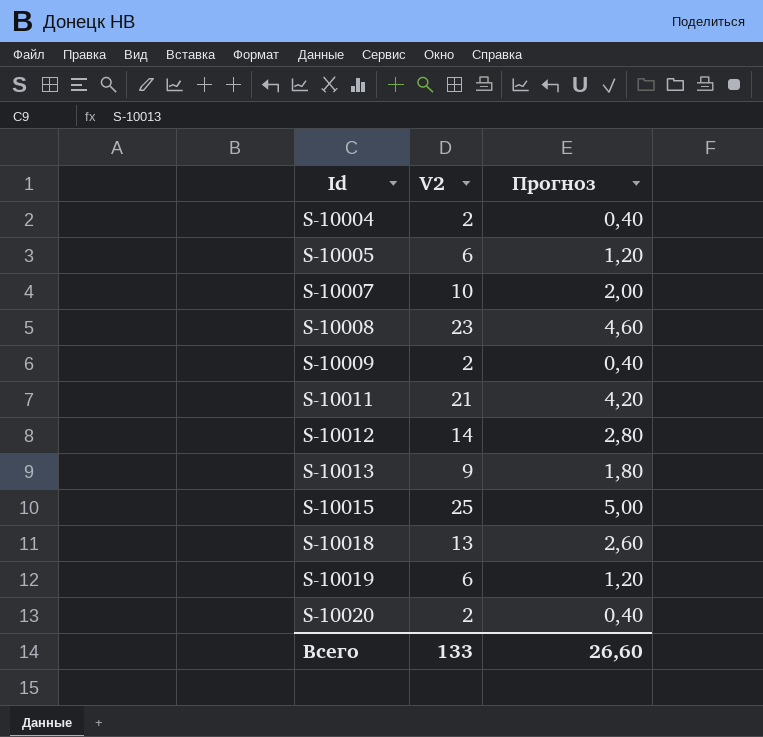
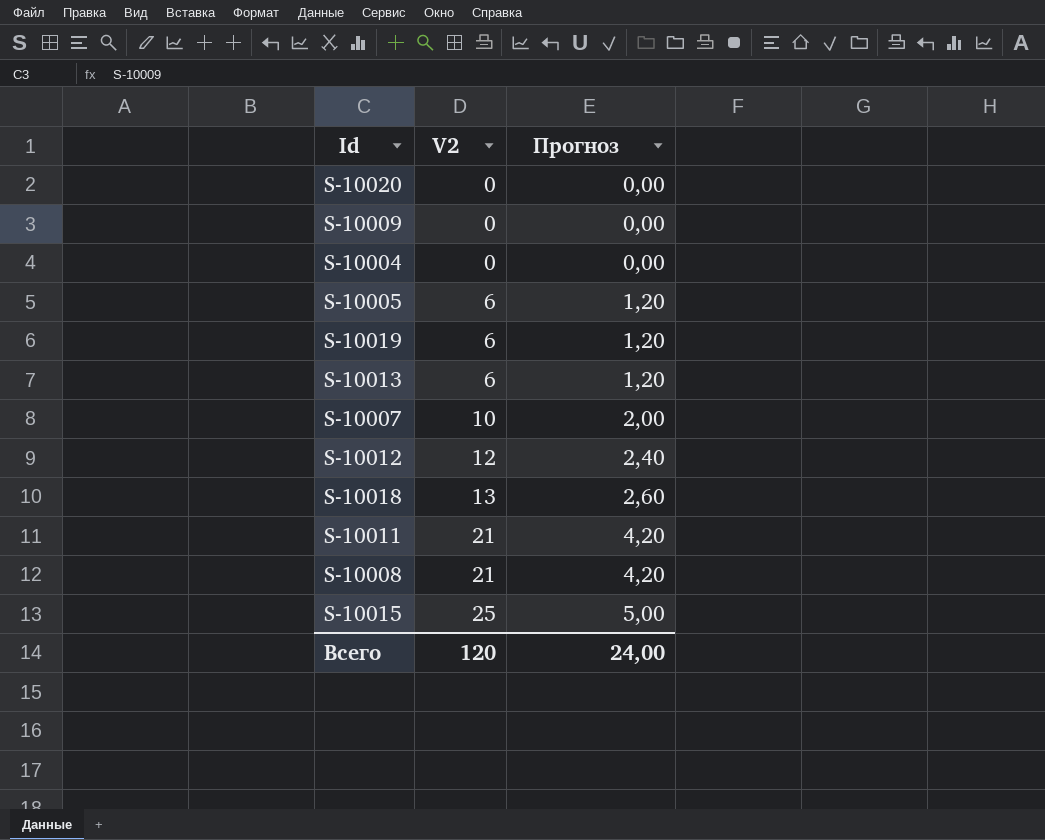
row order: Id ascending -> V2 ascending
S-10020 | V2: 2 -> 0
S-10020 | Прогноз: 0,40 -> 0,00
S-10009 | V2: 2 -> 0
S-10009 | Прогноз: 0,40 -> 0,00
S-10004 | V2: 2 -> 0
S-10004 | Прогноз: 0,40 -> 0,00
S-10013 | V2: 9 -> 6
S-10013 | Прогноз: 1,80 -> 1,20
S-10012 | V2: 14 -> 12
S-10012 | Прогноз: 2,80 -> 2,40
S-10008 | V2: 23 -> 21
S-10008 | Прогноз: 4,60 -> 4,20
Всего | V2: 133 -> 120
Всего | Прогноз: 26,60 -> 24,00

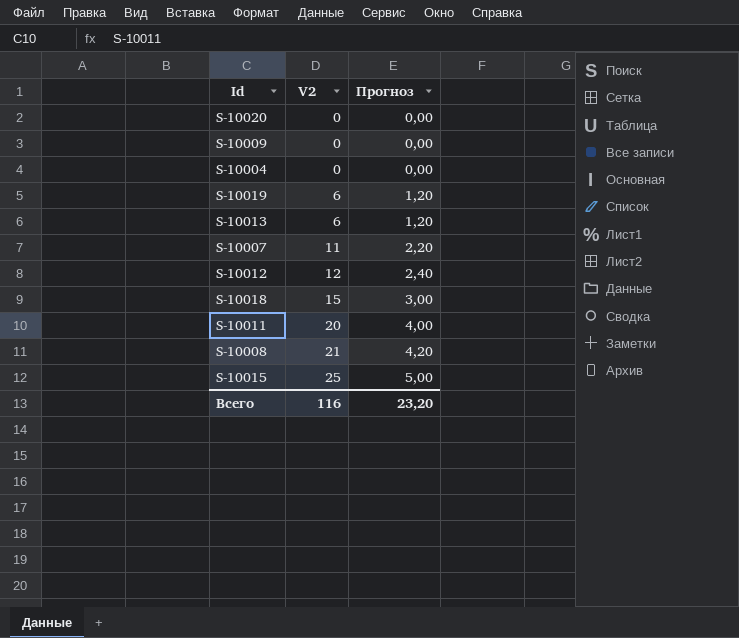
row S-10005: 6 | 1,20 -> none
S-10007 | V2: 10 -> 11
S-10007 | Прогноз: 2,00 -> 2,20
S-10018 | V2: 13 -> 15
S-10018 | Прогноз: 2,60 -> 3,00
S-10011 | V2: 21 -> 20
S-10011 | Прогноз: 4,20 -> 4,00
Всего | V2: 120 -> 116
Всего | Прогноз: 24,00 -> 23,20

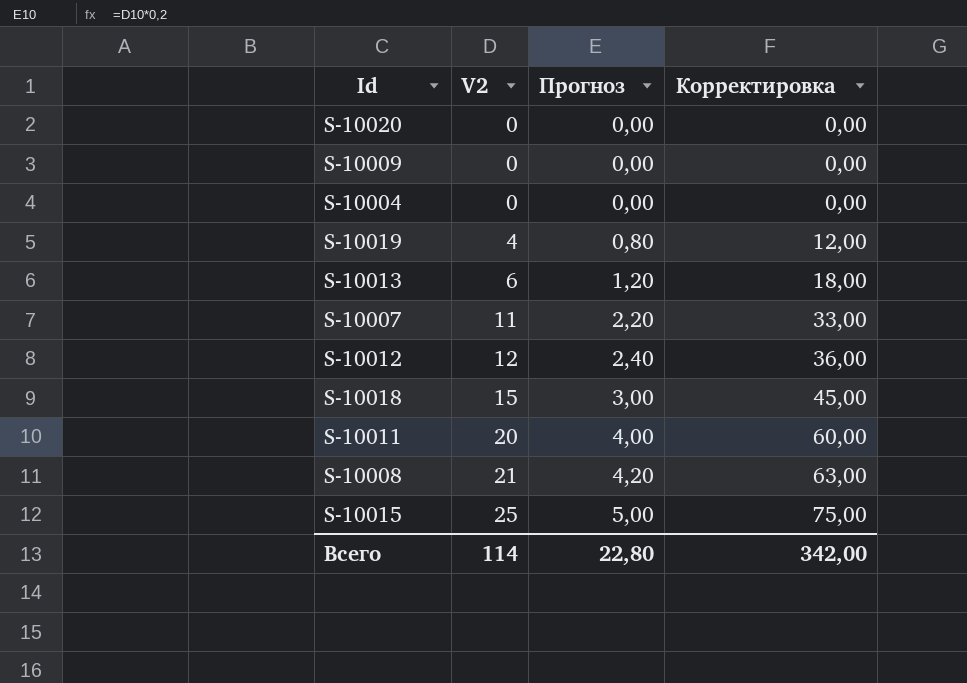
column Корректировка | formula: none -> [V2] * 3
S-10019 | V2: 6 -> 4
S-10019 | Прогноз: 1,20 -> 0,80
Всего | V2: 116 -> 114
Всего | Прогноз: 23,20 -> 22,80

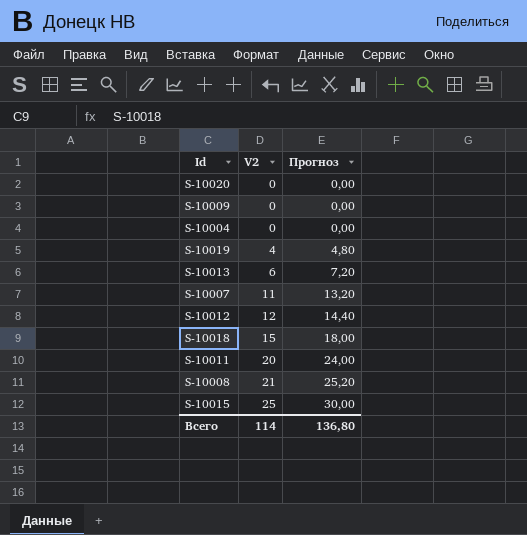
column Корректировка | formula: [V2] * 3 -> none
column Прогноз | formula: [V2] * 0,2 -> [V2] * 1,2
Всего | Прогноз: 22,80 -> 136,80

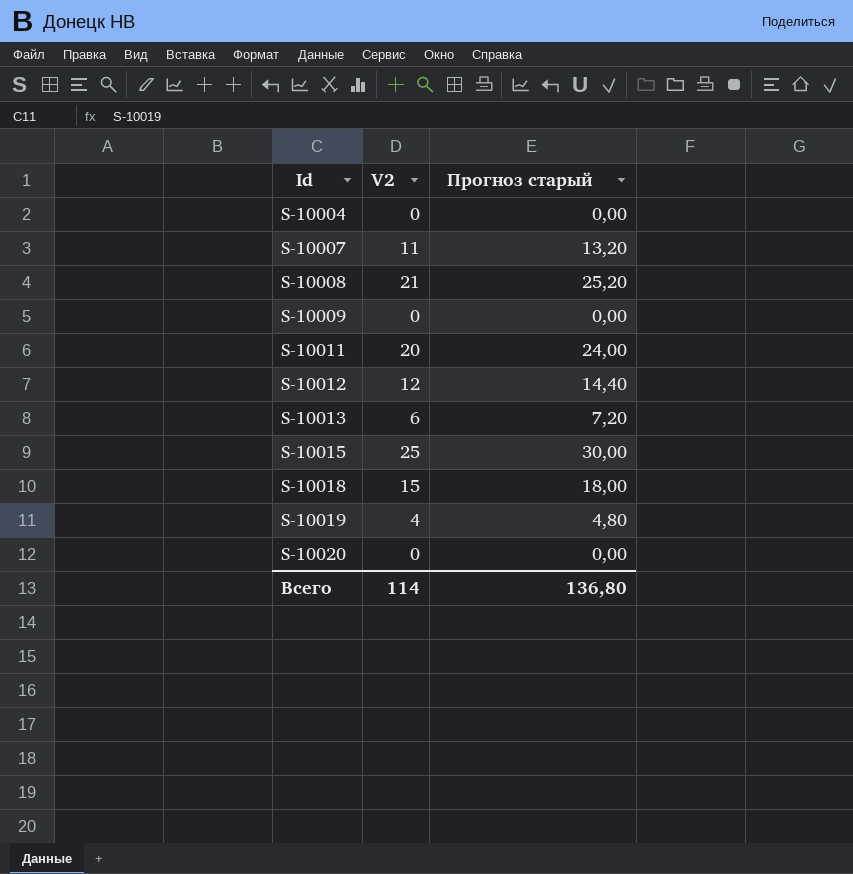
row order: V2 ascending -> Id ascending
column name: Прогноз -> Прогноз старый

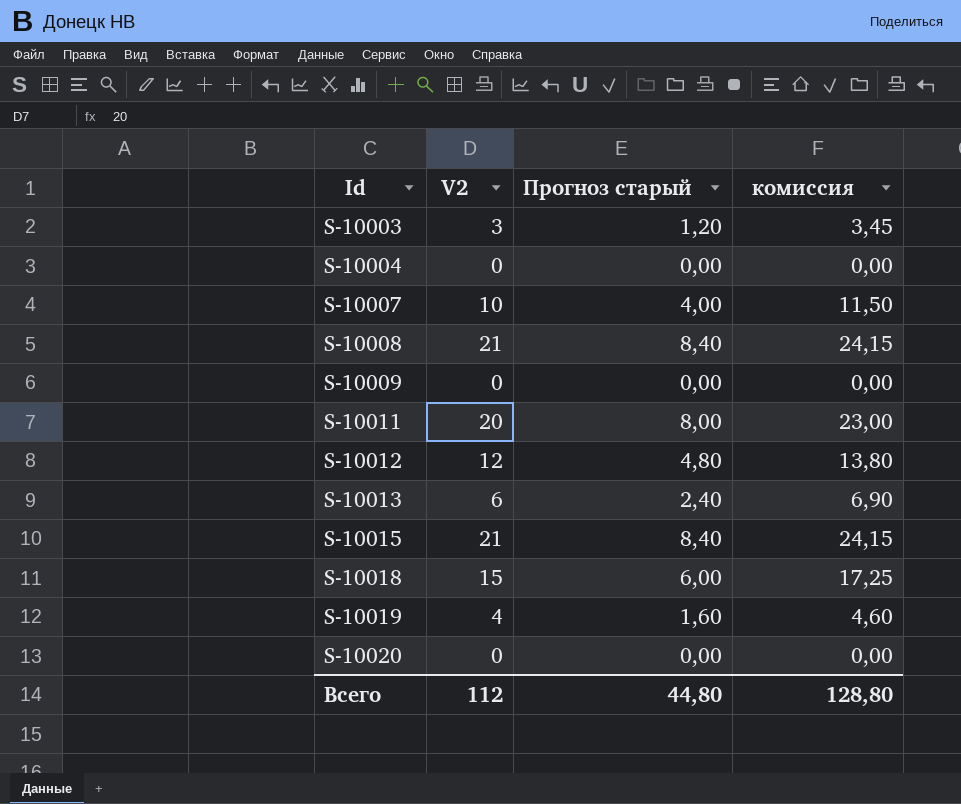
column Прогноз старый | formula: [V2] * 1,2 -> [V2] * 0,4
column комиссия | formula: none -> [V2] * 1,15
row S-10003: none -> 3 | 1,20 | 3,45
S-10007 | V2: 11 -> 10
S-10015 | V2: 25 -> 21
Всего | V2: 114 -> 112
Всего | Прогноз старый: 136,80 -> 44,80

